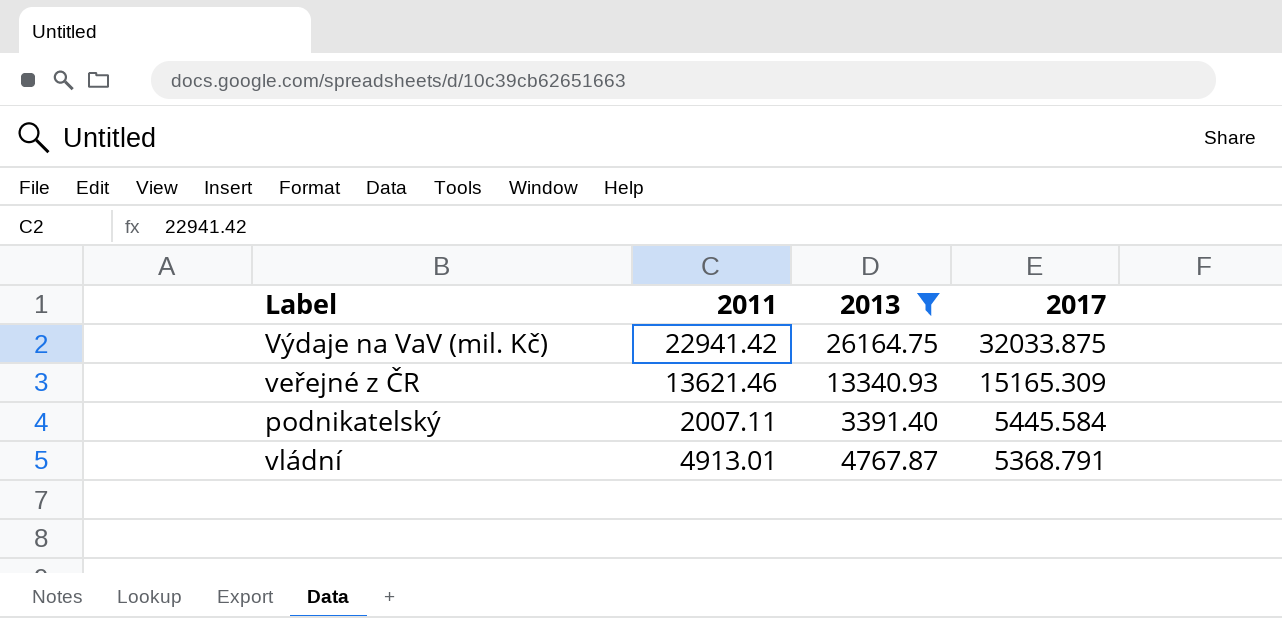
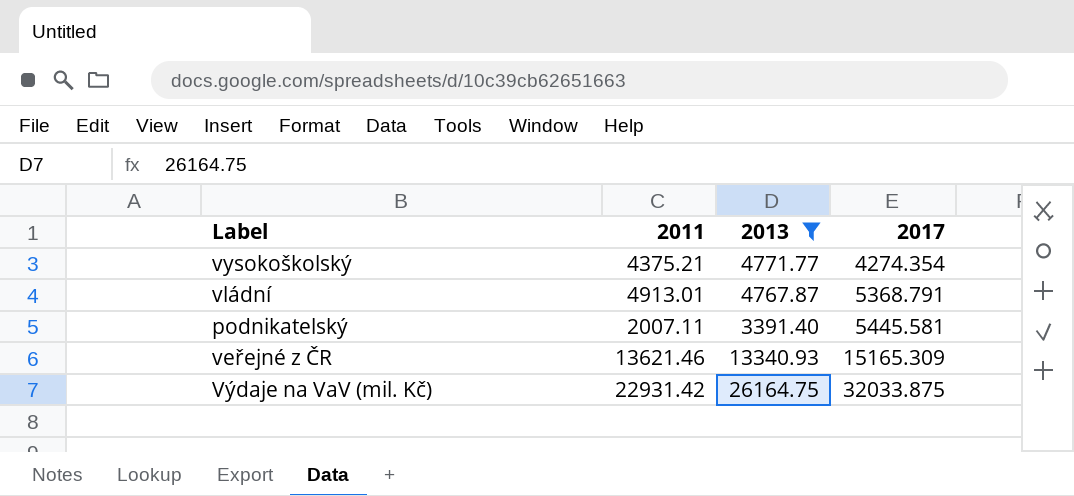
row order: 2017 descending -> 2017 ascending
row vysokoškolský: none -> 4375.21 | 4771.77 | 4274.354
podnikatelský | 2017: 5445.584 -> 5445.581
Výdaje na VaV (mil. Kč) | 2011: 22941.42 -> 22931.42

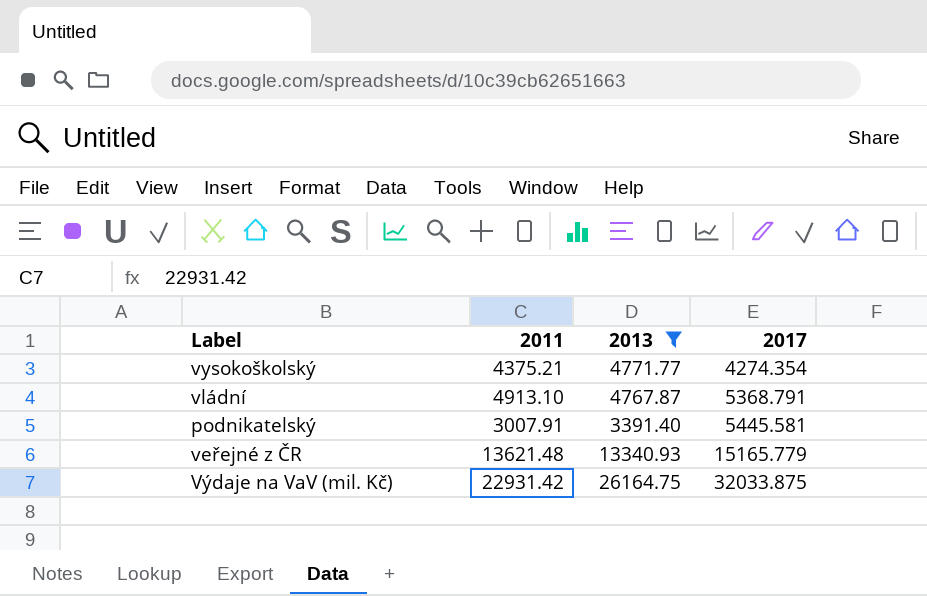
vládní | 2011: 4913.01 -> 4913.10
podnikatelský | 2011: 2007.11 -> 3007.91
veřejné z ČR | 2011: 13621.46 -> 13621.48
veřejné z ČR | 2017: 15165.309 -> 15165.779

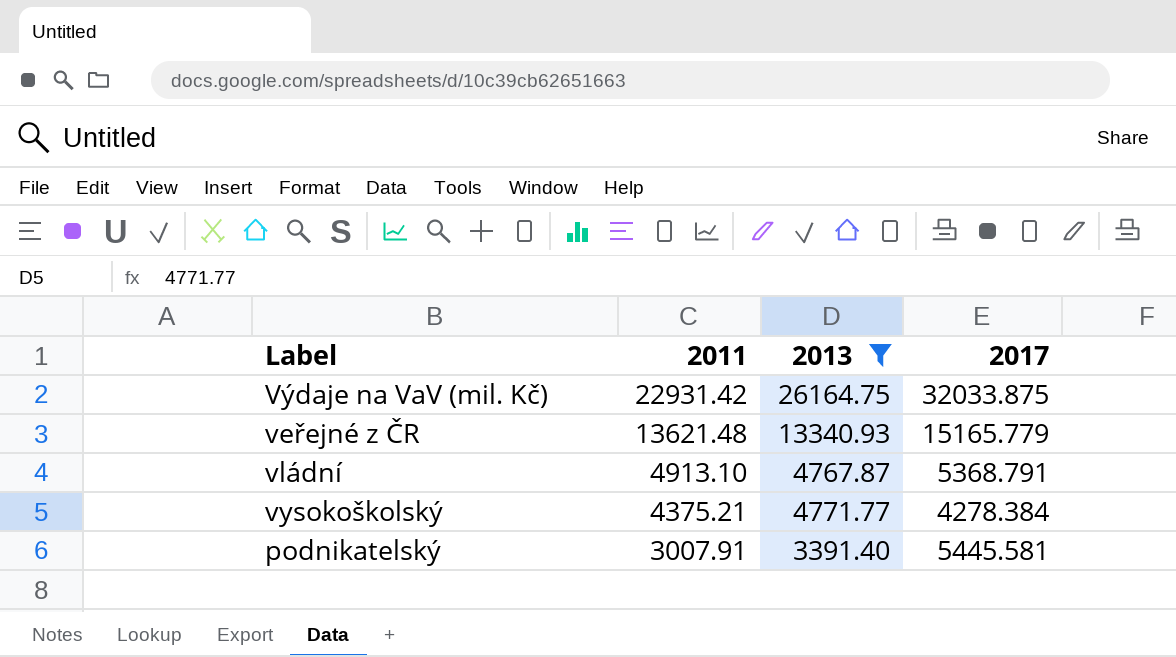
row order: 2017 ascending -> 2011 descending
vysokoškolský | 2017: 4274.354 -> 4278.384

